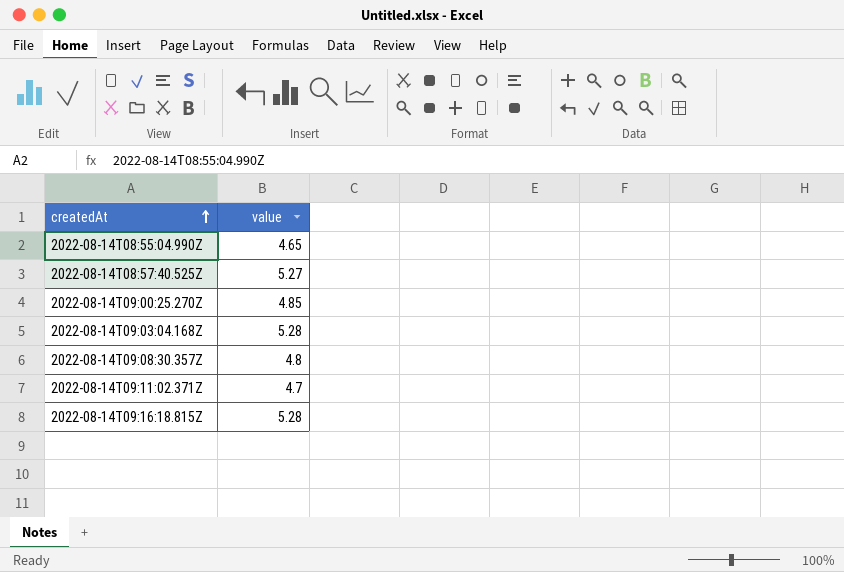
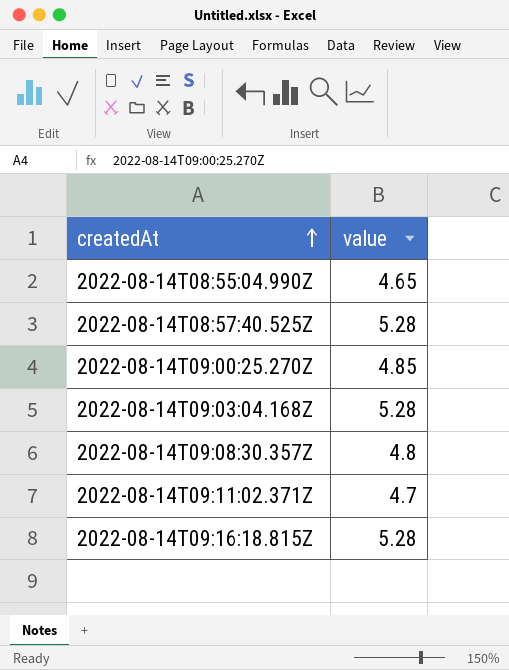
2022-08-14T08:57:40.525Z | value: 5.27 -> 5.28

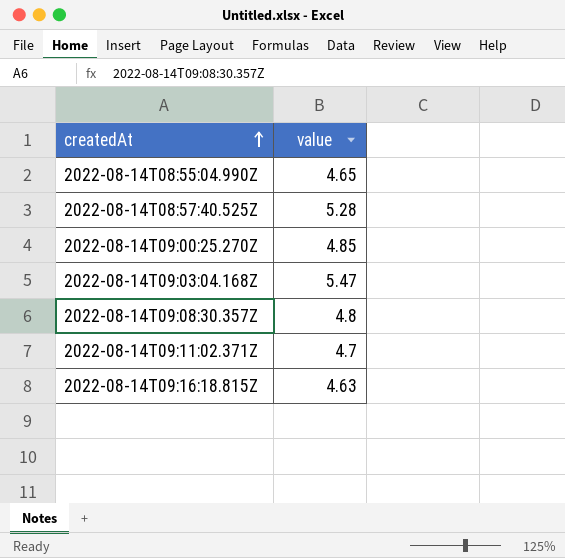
2022-08-14T09:03:04.168Z | value: 5.28 -> 5.47
2022-08-14T09:16:18.815Z | value: 5.28 -> 4.63

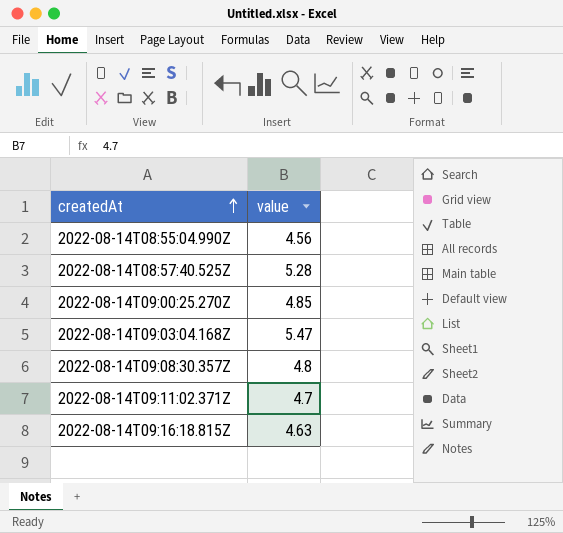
2022-08-14T08:55:04.990Z | value: 4.65 -> 4.56

